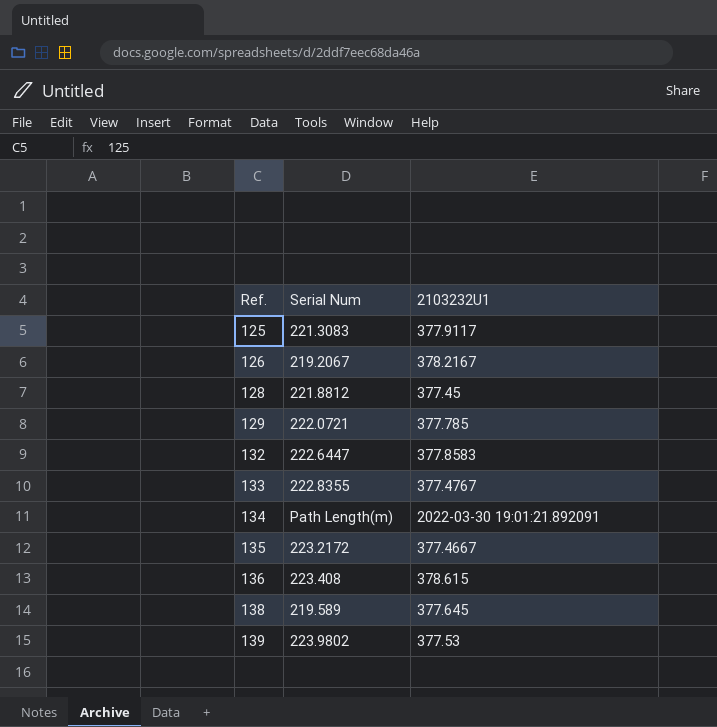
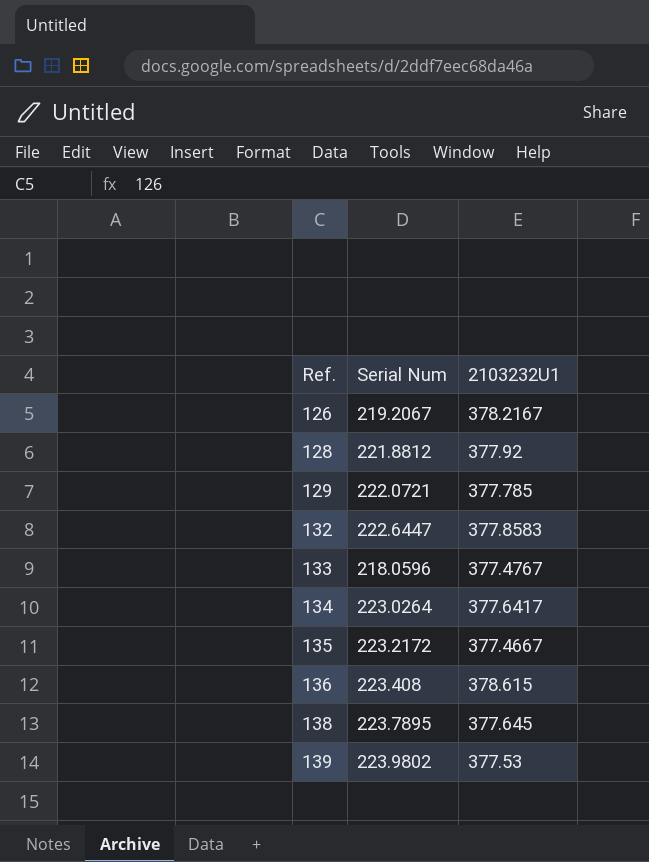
row 125: 221.3083 | 377.9117 -> none
128 | 2103232U1: 377.45 -> 377.92
133 | Serial Num: 222.8355 -> 218.0596
134 | Serial Num: Path Length(m) -> 223.0264
134 | 2103232U1: 2022-03-30 19:01:21.892091 -> 377.6417
138 | Serial Num: 219.589 -> 223.7895

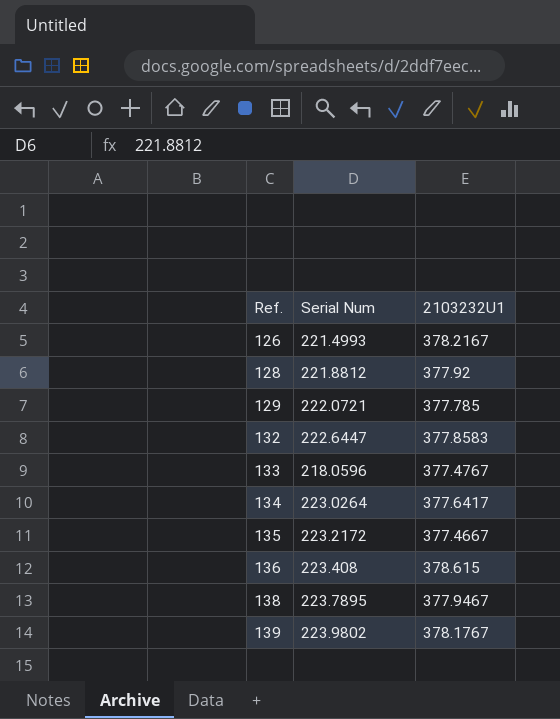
126 | Serial Num: 219.2067 -> 221.4993
138 | 2103232U1: 377.645 -> 377.9467
139 | 2103232U1: 377.53 -> 378.1767

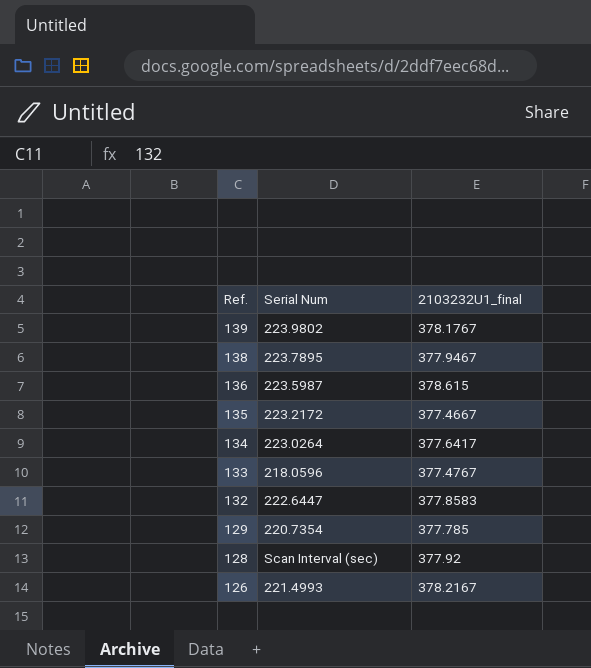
row order: Ref. ascending -> Ref. descending
column name: 2103232U1 -> 2103232U1_final
136 | Serial Num: 223.408 -> 223.5987
129 | Serial Num: 222.0721 -> 220.7354
128 | Serial Num: 221.8812 -> Scan Interval (sec)

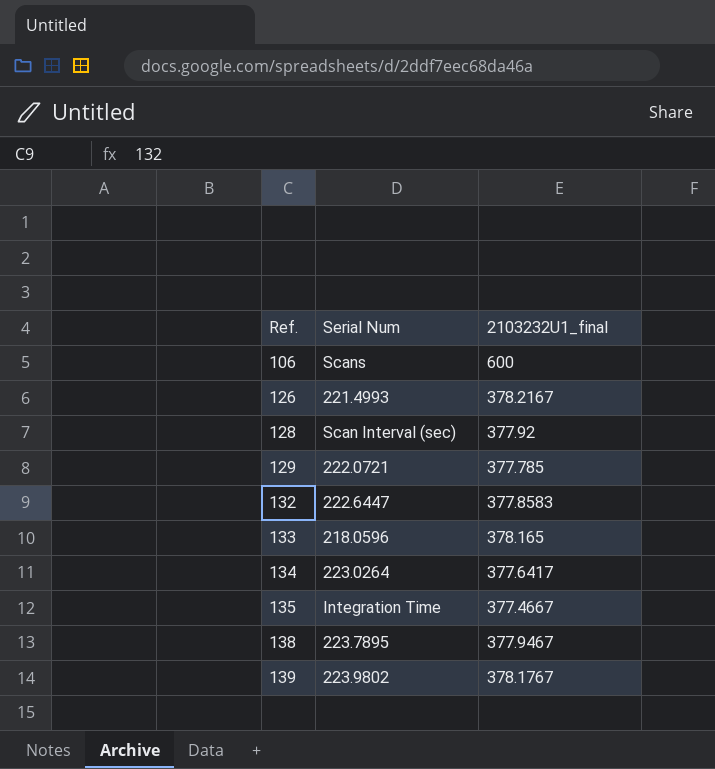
row order: Ref. descending -> Ref. ascending
row 136: 223.5987 | 378.615 -> none
row 106: none -> Scans | 600
129 | Serial Num: 220.7354 -> 222.0721
133 | 2103232U1_final: 377.4767 -> 378.165
135 | Serial Num: 223.2172 -> Integration Time

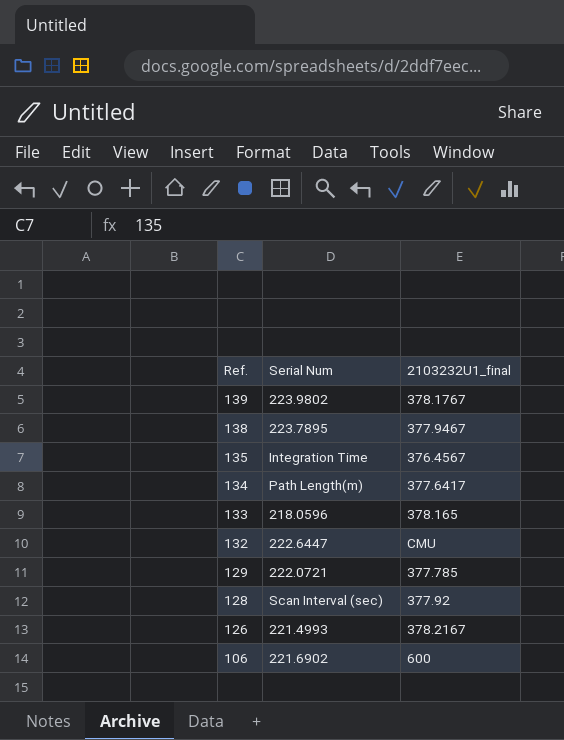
row order: Ref. ascending -> Ref. descending
135 | 2103232U1_final: 377.4667 -> 376.4567
134 | Serial Num: 223.0264 -> Path Length(m)
132 | 2103232U1_final: 377.8583 -> CMU
106 | Serial Num: Scans -> 221.6902

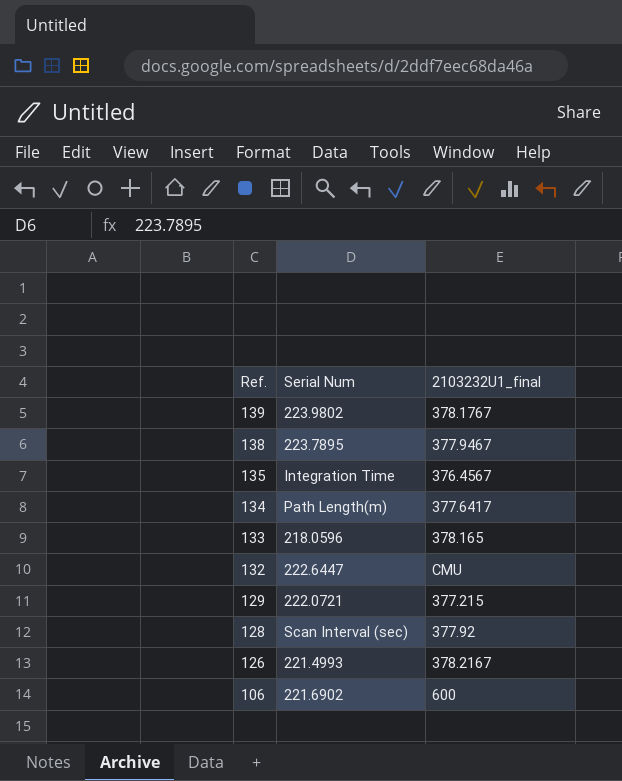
129 | 2103232U1_final: 377.785 -> 377.215

